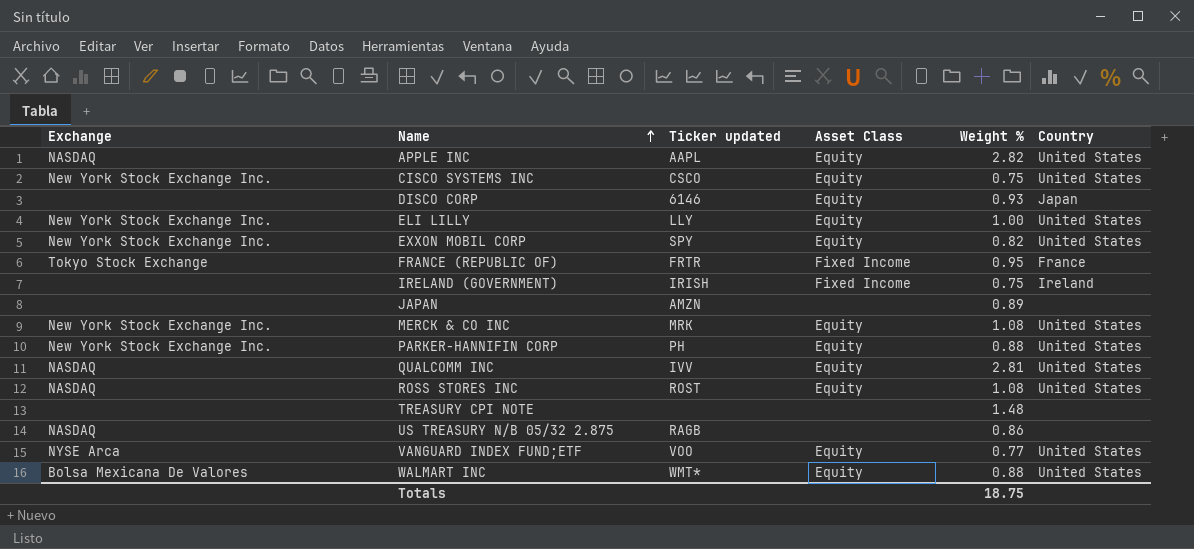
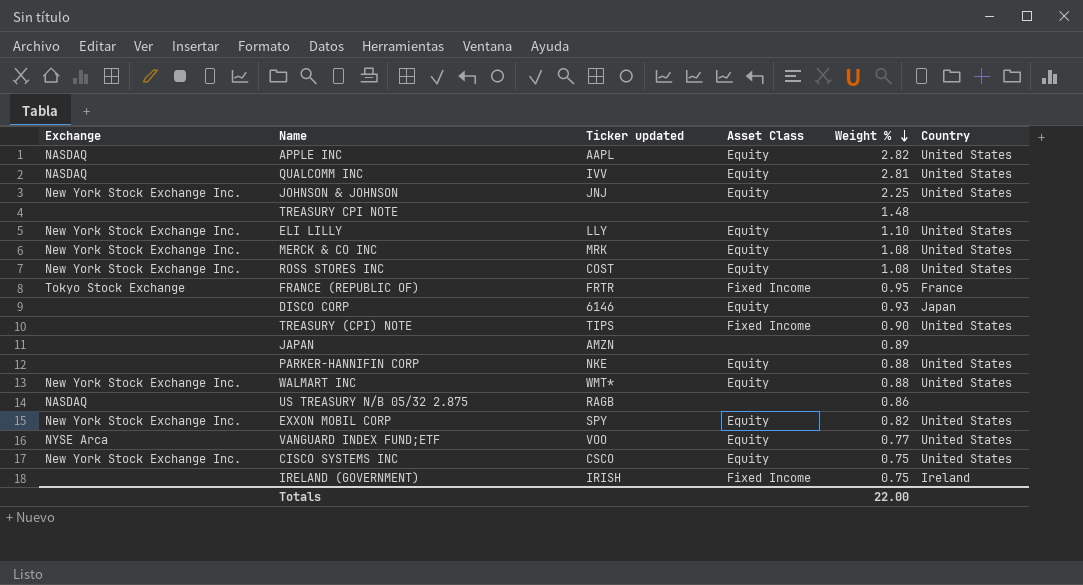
row order: Name ascending -> Weight % descending
row JOHNSON & JOHNSON: none -> New York Stock Exchange Inc. | JNJ | Equity | 2.25 | United States
ELI LILLY | Weight %: 1.00 -> 1.10
ROSS STORES INC | Exchange: NASDAQ -> New York Stock Exchange Inc.
ROSS STORES INC | Ticker updated: ROST -> COST
row TREASURY (CPI) NOTE: none -> none | TIPS | Fixed Income | 0.90 | United States
PARKER-HANNIFIN CORP | Exchange: New York Stock Exchange Inc. -> none
PARKER-HANNIFIN CORP | Ticker updated: PH -> NKE
WALMART INC | Exchange: Bolsa Mexicana De Valores -> New York Stock Exchange Inc.
Totals | Weight %: 18.75 -> 22.00

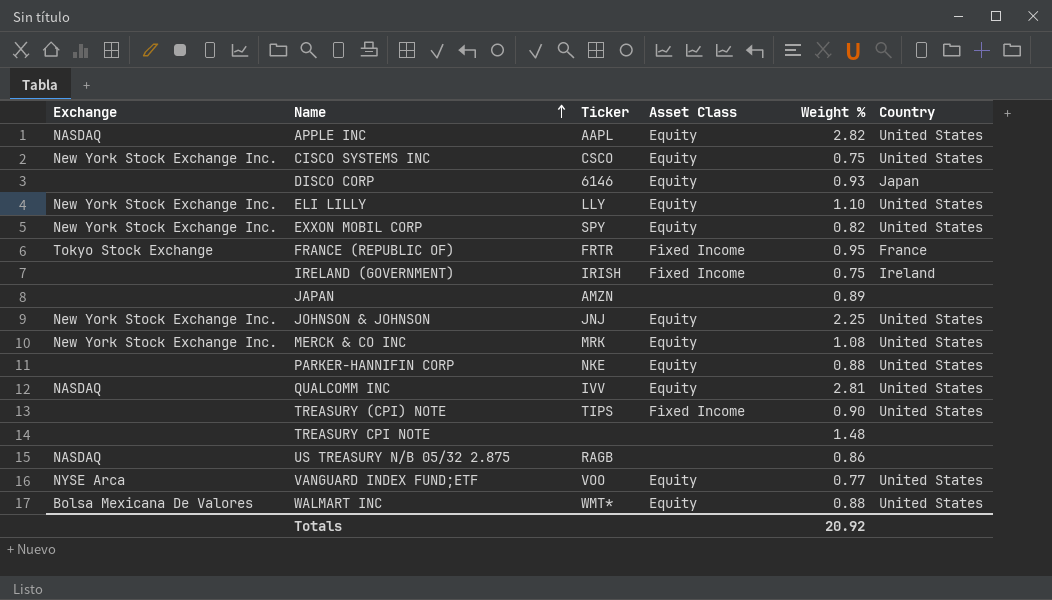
row order: Weight % descending -> Name ascending
column name: Ticker updated -> Ticker
row ROSS STORES INC: New York Stock Exchange Inc. | COST | Equity | 1.08 | United States -> none
WALMART INC | Exchange: New York Stock Exchange Inc. -> Bolsa Mexicana De Valores
Totals | Weight %: 22.00 -> 20.92

